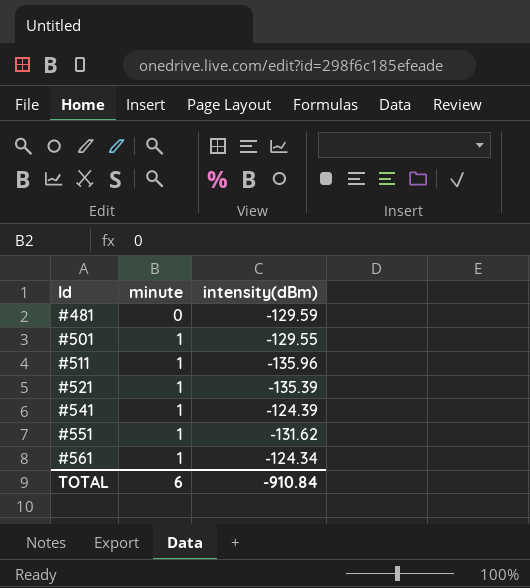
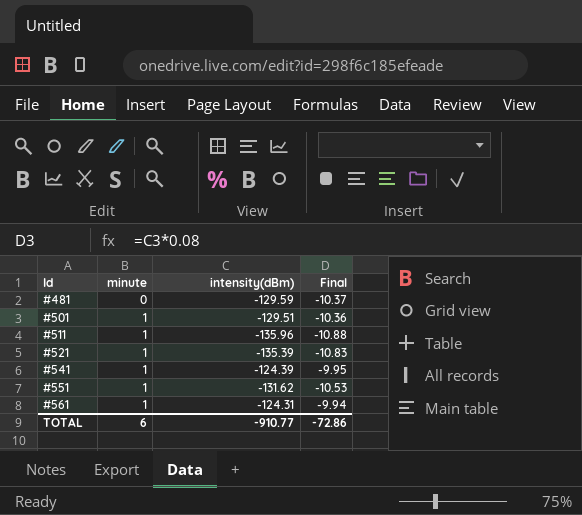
column Final | formula: none -> [intensity(dBm)] * 0.08
#501 | intensity(dBm): -129.55 -> -129.51
#561 | intensity(dBm): -124.34 -> -124.31
TOTAL | intensity(dBm): -910.84 -> -910.77

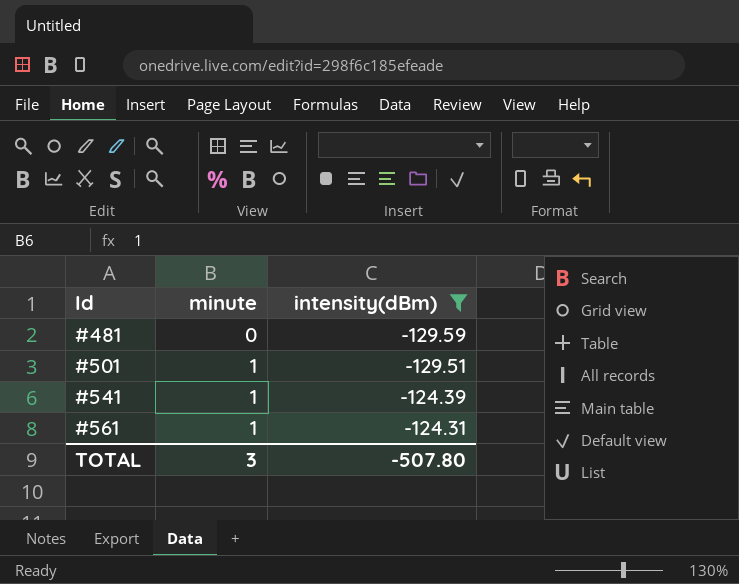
filter: none -> intensity(dBm) >= -129.59
column Final | formula: [intensity(dBm)] * 0.08 -> none
TOTAL | minute: 6 -> 3
TOTAL | intensity(dBm): -910.77 -> -507.80

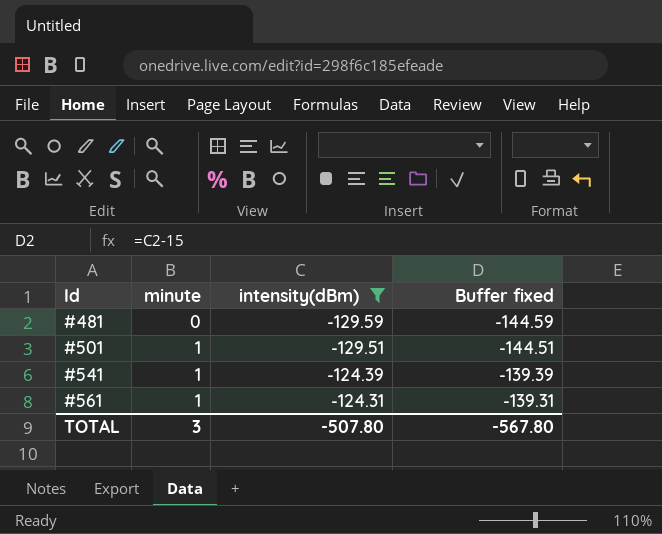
column Buffer fixed | formula: none -> [intensity(dBm)] - 15

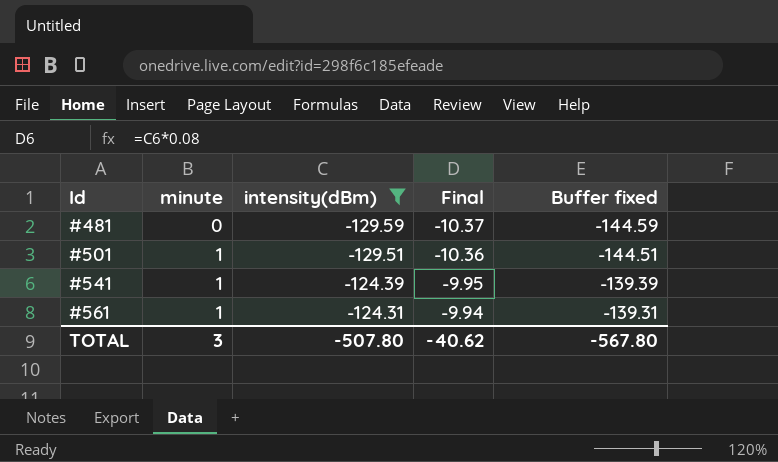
column Final | formula: none -> [intensity(dBm)] * 0.08

